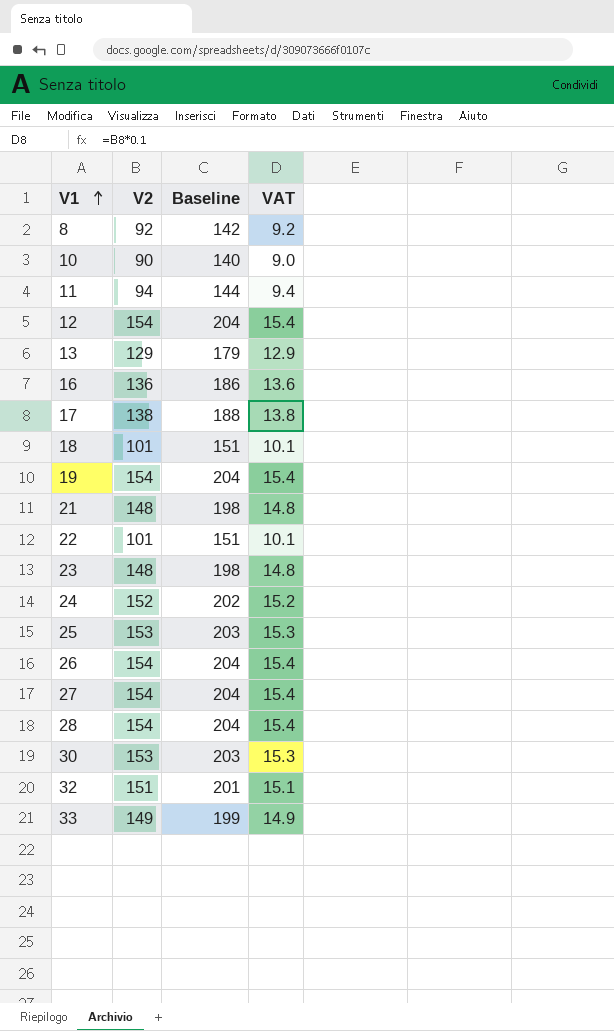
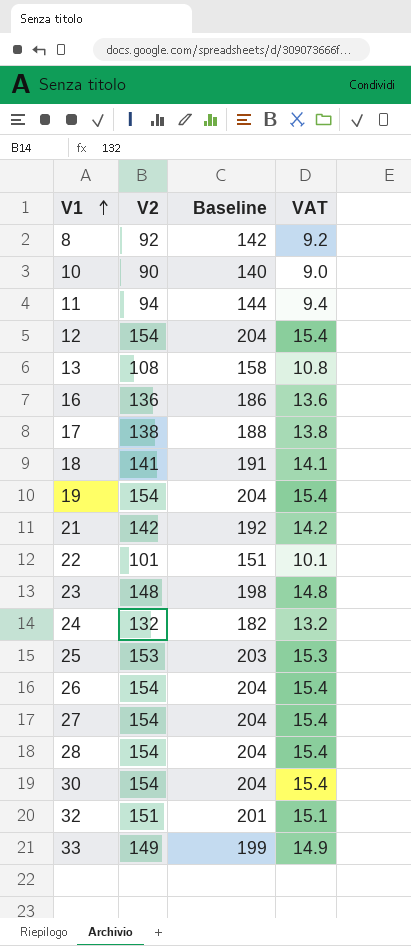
13 | V2: 129 -> 108
13 | Baseline: 179 -> 158
13 | VAT: 12.9 -> 10.8
18 | V2: 101 -> 141
18 | Baseline: 151 -> 191
18 | VAT: 10.1 -> 14.1
21 | V2: 148 -> 142
21 | Baseline: 198 -> 192
21 | VAT: 14.8 -> 14.2
24 | V2: 152 -> 132
24 | Baseline: 202 -> 182
24 | VAT: 15.2 -> 13.2
30 | V2: 153 -> 154
30 | Baseline: 203 -> 204
30 | VAT: 15.3 -> 15.4

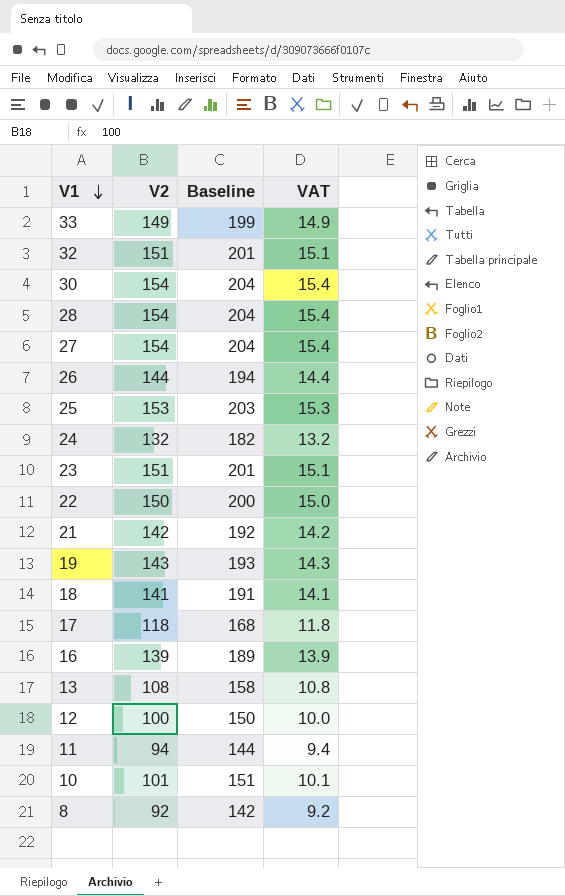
row order: V1 ascending -> V1 descending
26 | V2: 154 -> 144
26 | Baseline: 204 -> 194
26 | VAT: 15.4 -> 14.4
23 | V2: 148 -> 151
23 | Baseline: 198 -> 201
23 | VAT: 14.8 -> 15.1
22 | V2: 101 -> 150
22 | Baseline: 151 -> 200
22 | VAT: 10.1 -> 15.0
19 | V2: 154 -> 143
19 | Baseline: 204 -> 193
19 | VAT: 15.4 -> 14.3
17 | V2: 138 -> 118
17 | Baseline: 188 -> 168
17 | VAT: 13.8 -> 11.8
16 | V2: 136 -> 139
16 | Baseline: 186 -> 189
16 | VAT: 13.6 -> 13.9
12 | V2: 154 -> 100
12 | Baseline: 204 -> 150
12 | VAT: 15.4 -> 10.0
10 | V2: 90 -> 101
10 | Baseline: 140 -> 151
10 | VAT: 9.0 -> 10.1

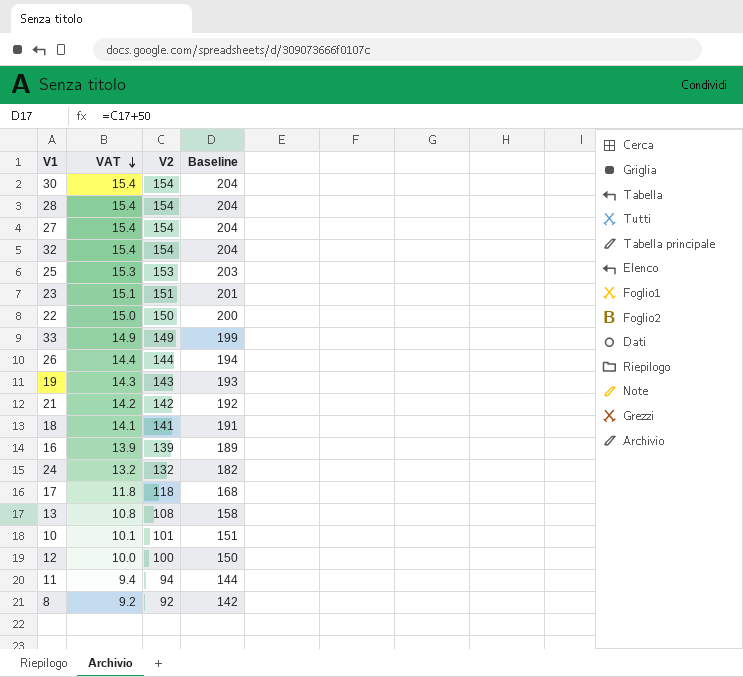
row order: V1 descending -> VAT descending
column VAT | position: 4 -> 2
32 | VAT: 15.1 -> 15.4
32 | V2: 151 -> 154
32 | Baseline: 201 -> 204

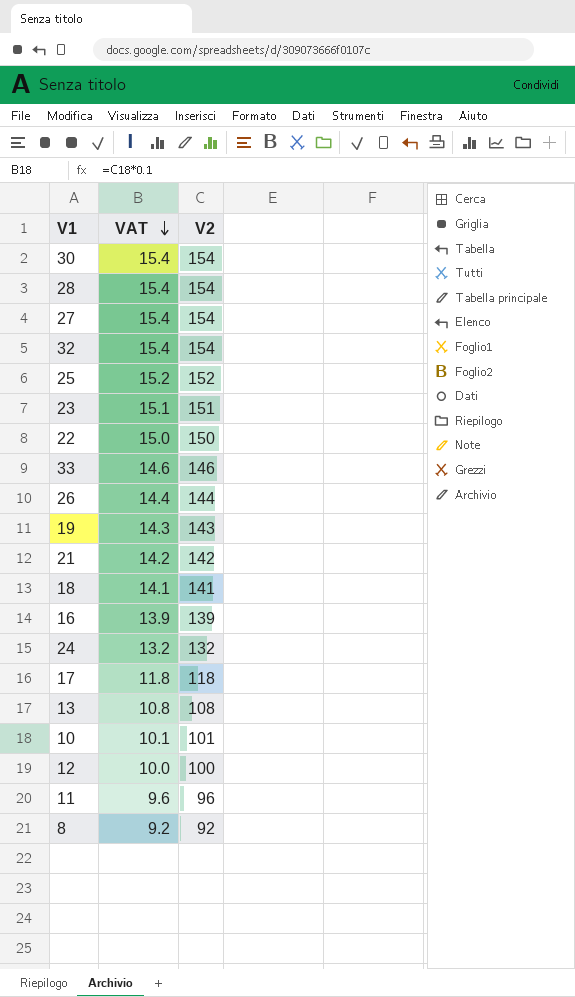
column Baseline | formula: [V2] + 50 -> none
25 | VAT: 15.3 -> 15.2
25 | V2: 153 -> 152
33 | VAT: 14.9 -> 14.6
33 | V2: 149 -> 146
11 | VAT: 9.4 -> 9.6
11 | V2: 94 -> 96

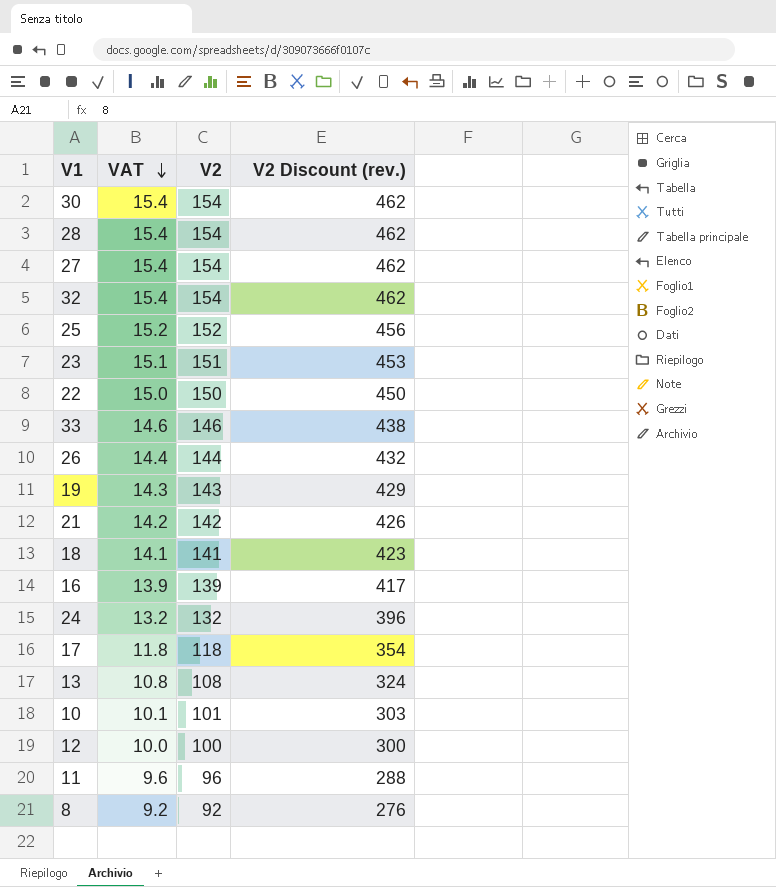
column V2 Discount (rev.) | formula: none -> [V2] * 3

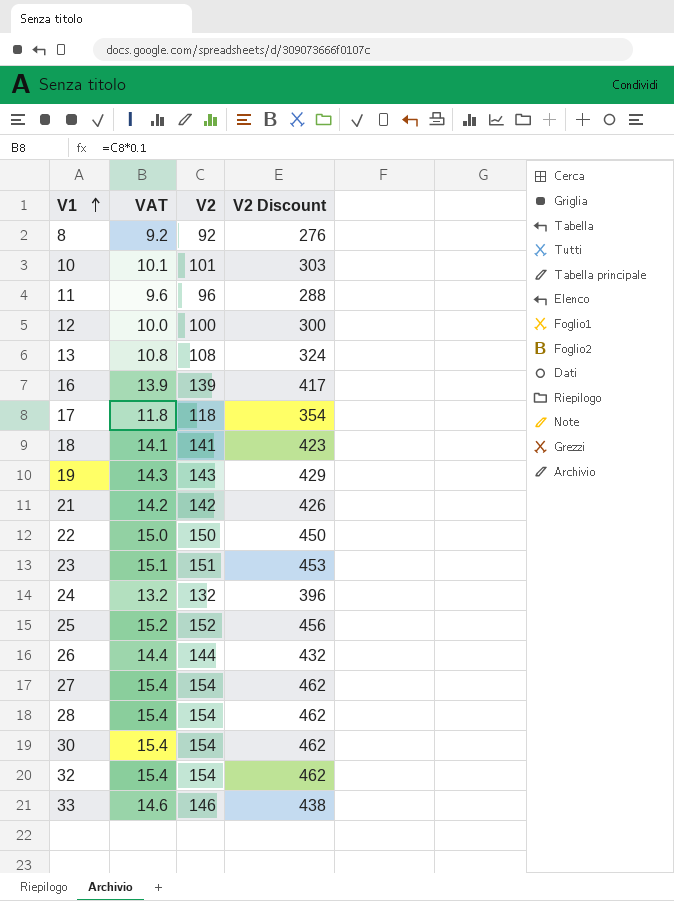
row order: VAT descending -> V1 ascending
column name: V2 Discount (rev.) -> V2 Discount

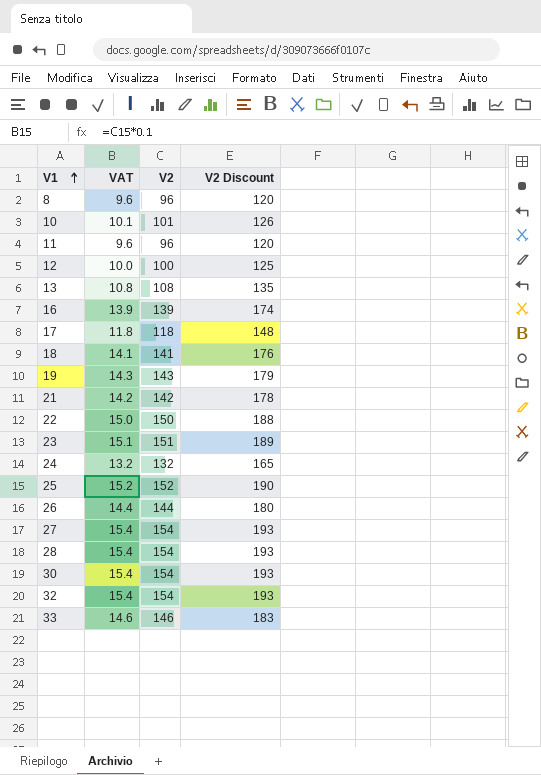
column V2 Discount | formula: [V2] * 3 -> [V2] * 1.25
8 | VAT: 9.2 -> 9.6
8 | V2: 92 -> 96

